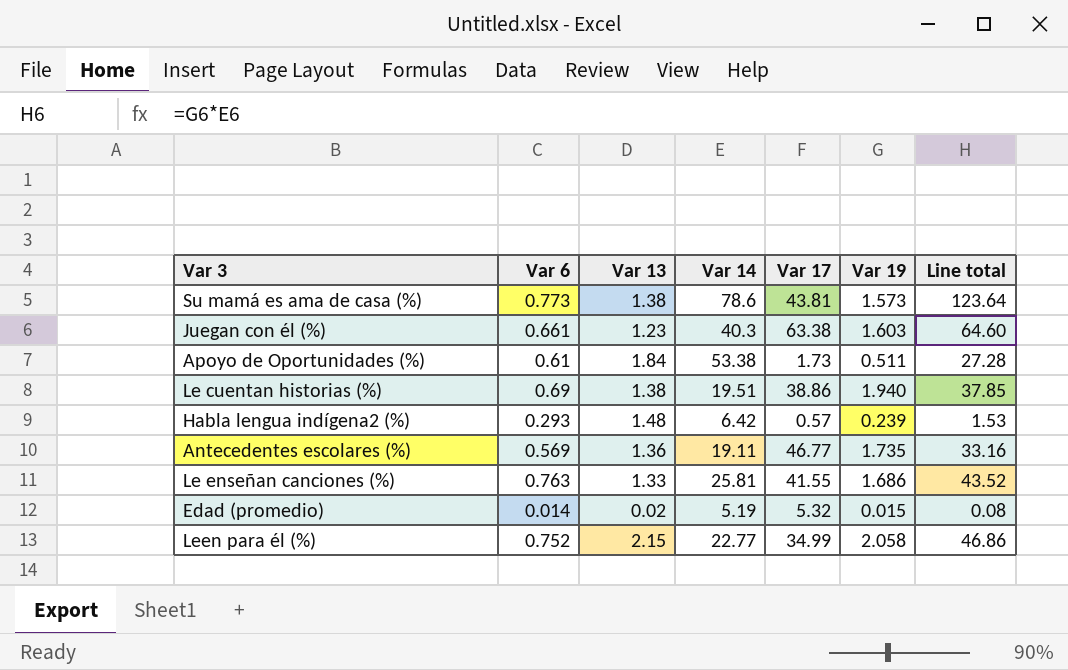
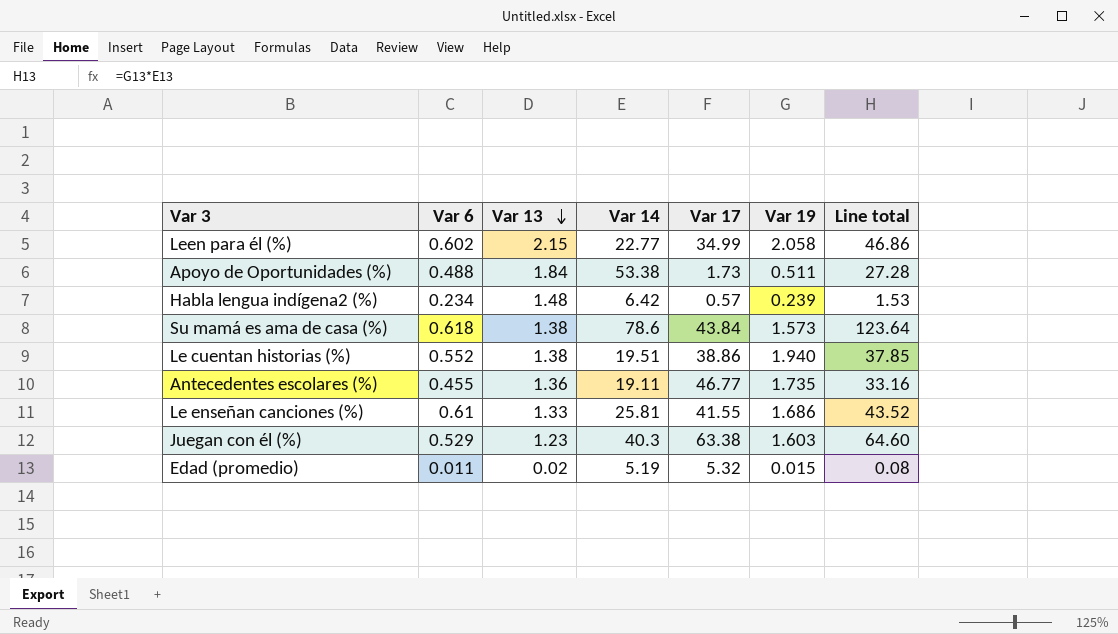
row order: none -> Var 13 descending
Leen para él (%) | Var 6: 0.752 -> 0.602
Apoyo de Oportunidades (%) | Var 6: 0.61 -> 0.488
Habla lengua indígena2 (%) | Var 6: 0.293 -> 0.234
Su mamá es ama de casa (%) | Var 6: 0.773 -> 0.618
Su mamá es ama de casa (%) | Var 17: 43.81 -> 43.84
Le cuentan historias (%) | Var 6: 0.69 -> 0.552
Antecedentes escolares (%) | Var 6: 0.569 -> 0.455
Le enseñan canciones (%) | Var 6: 0.763 -> 0.61
Juegan con él (%) | Var 6: 0.661 -> 0.529
Edad (promedio) | Var 6: 0.014 -> 0.011

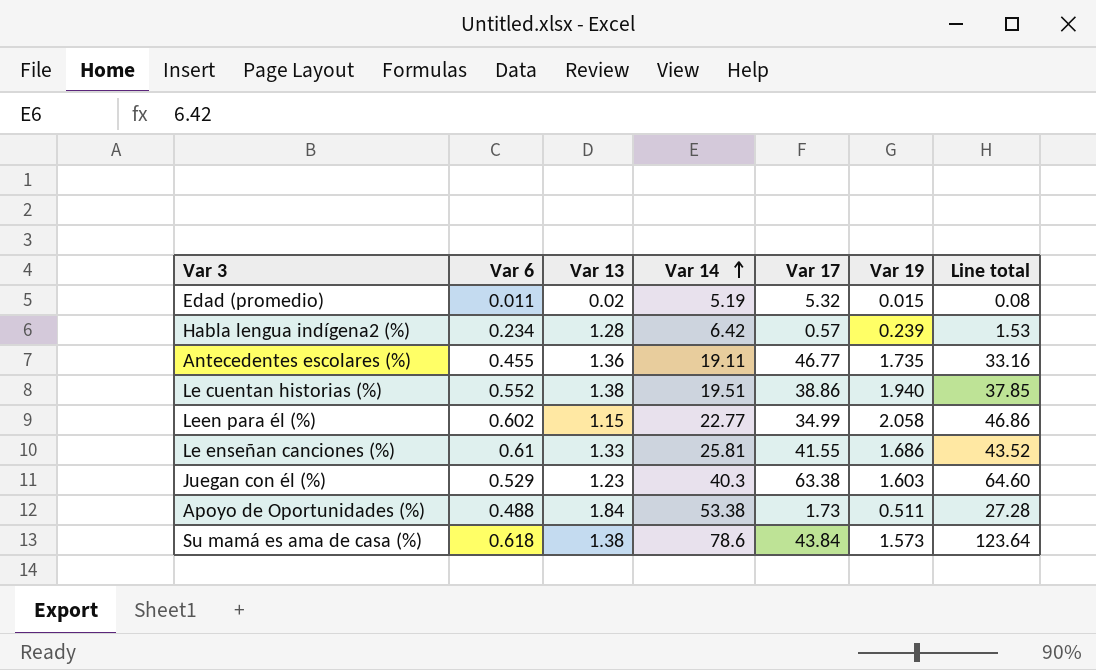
row order: Var 13 descending -> Var 14 ascending
Habla lengua indígena2 (%) | Var 13: 1.48 -> 1.28
Leen para él (%) | Var 13: 2.15 -> 1.15

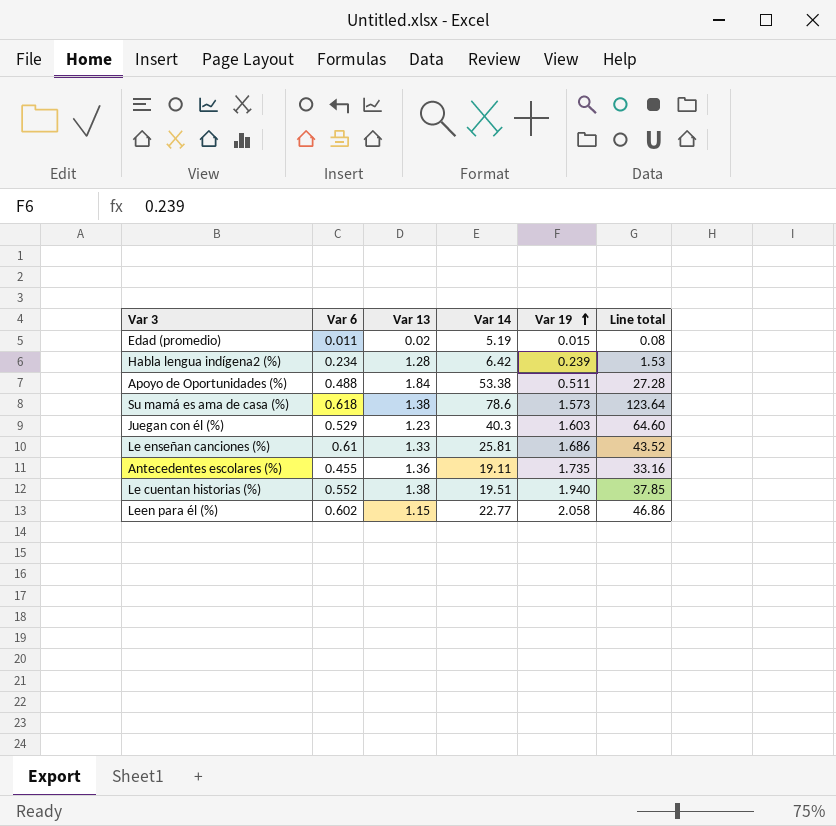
row order: Var 14 ascending -> Var 19 ascending
column Var 17 | position: 5 -> none

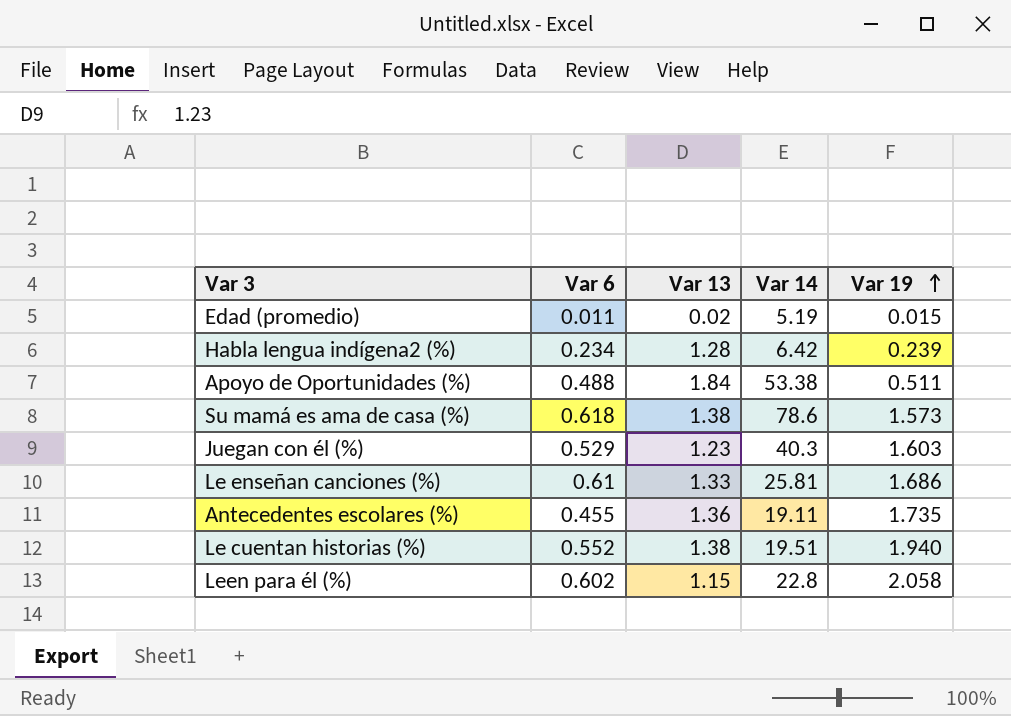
column Line total | formula: [Var 14] * [Var 19] -> none
Leen para él (%) | Var 14: 22.77 -> 22.8

